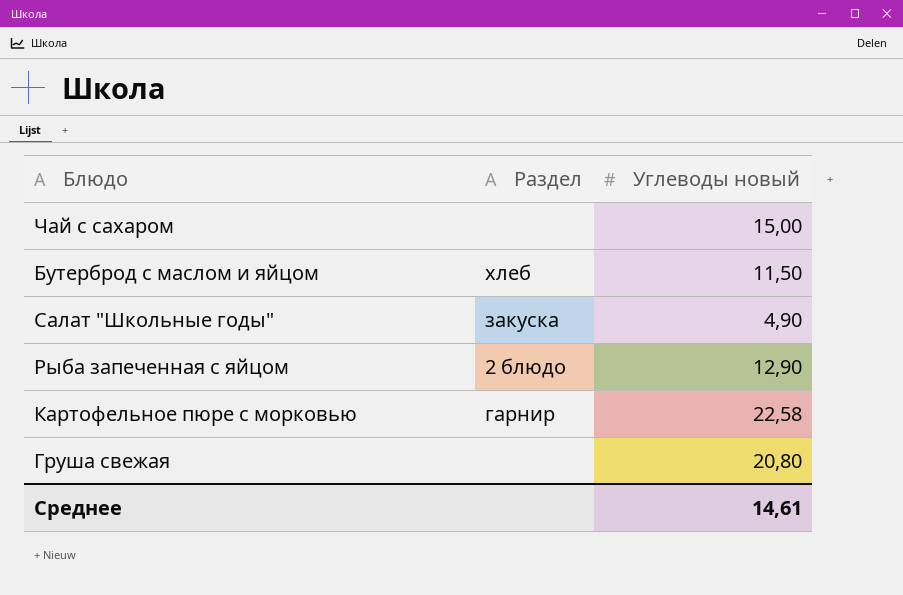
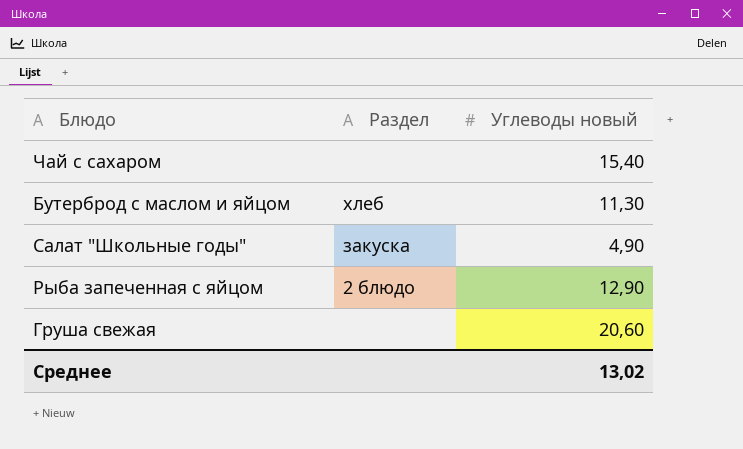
row Картофельное пюре с морковью: гарнир | 22,58 -> none
Чай с сахаром | Углеводы новый: 15,00 -> 15,40
Бутерброд с маслом и яйцом | Углеводы новый: 11,50 -> 11,30
Груша свежая | Углеводы новый: 20,80 -> 20,60
Среднее | Углеводы новый: 14,61 -> 13,02

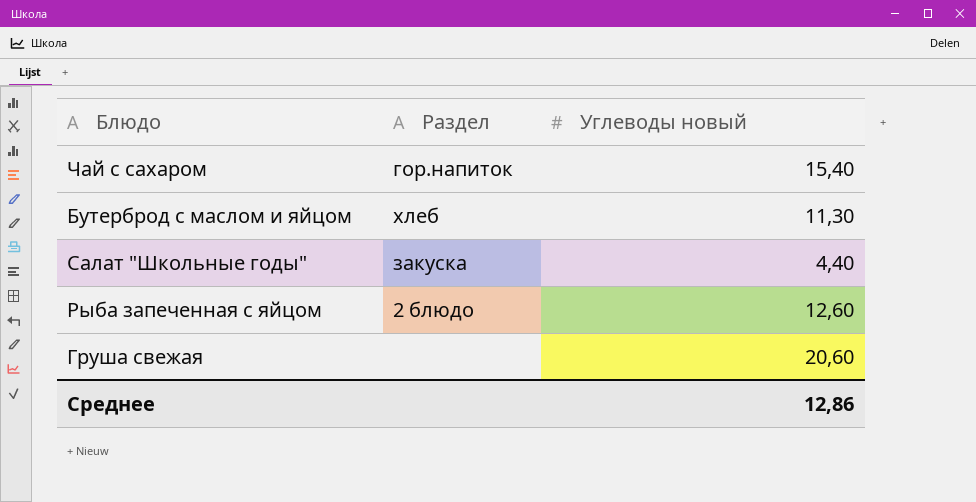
Чай с сахаром | Раздел: none -> гор.напиток
Салат "Школьные годы" | Углеводы новый: 4,90 -> 4,40
Рыба запеченная с яйцом | Углеводы новый: 12,90 -> 12,60
Среднее | Углеводы новый: 13,02 -> 12,86

